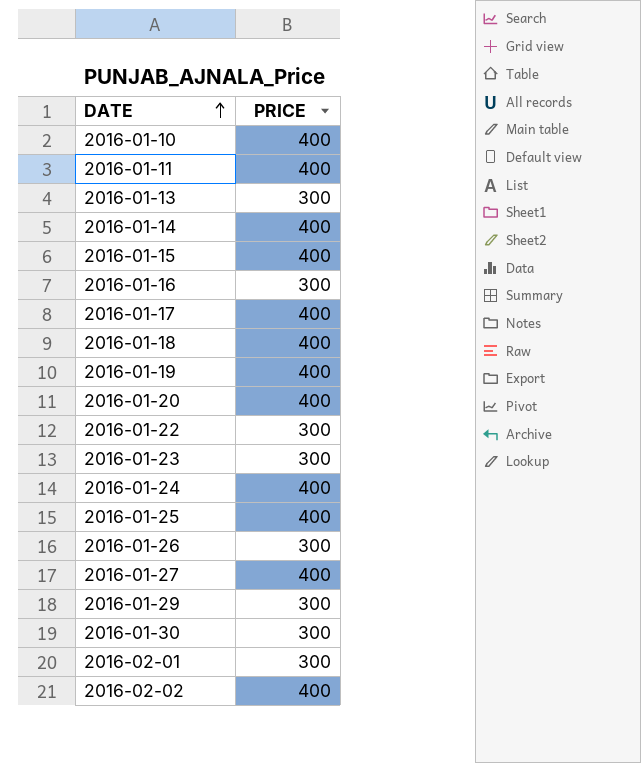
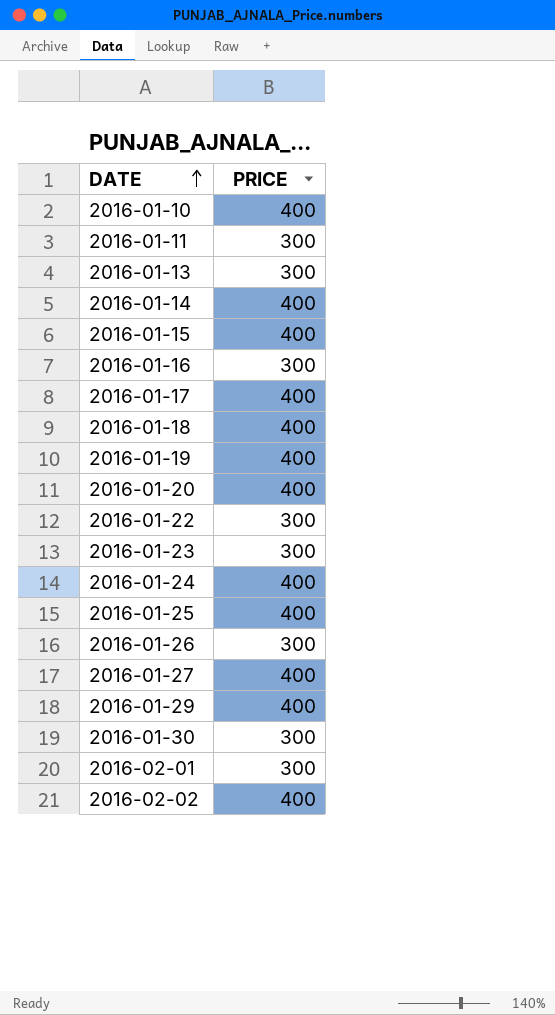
2016-01-11 | PRICE: 400 -> 300
2016-01-29 | PRICE: 300 -> 400

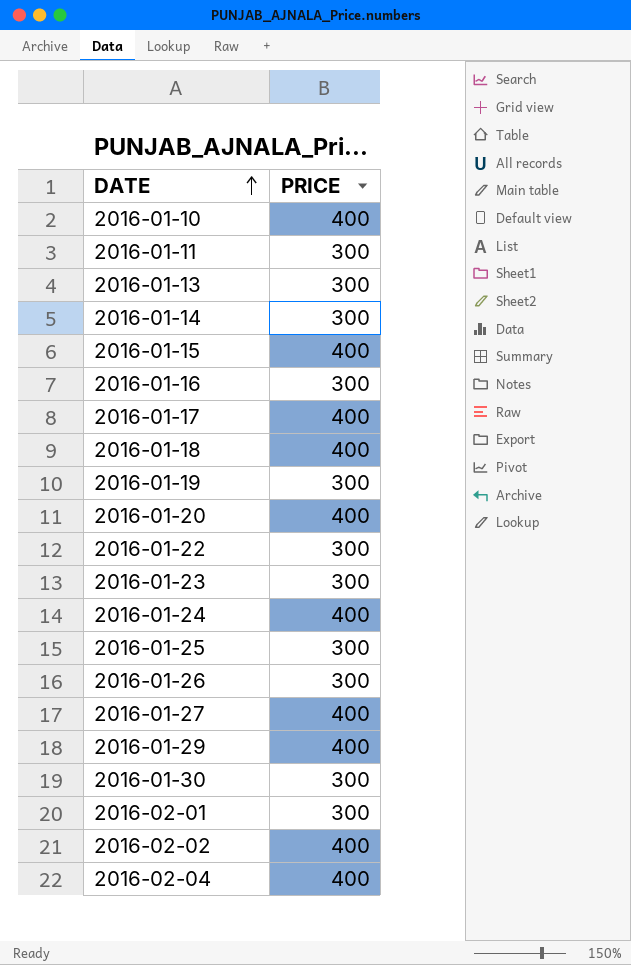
2016-01-14 | PRICE: 400 -> 300
2016-01-19 | PRICE: 400 -> 300
2016-01-25 | PRICE: 400 -> 300
row 2016-02-04: none -> 400

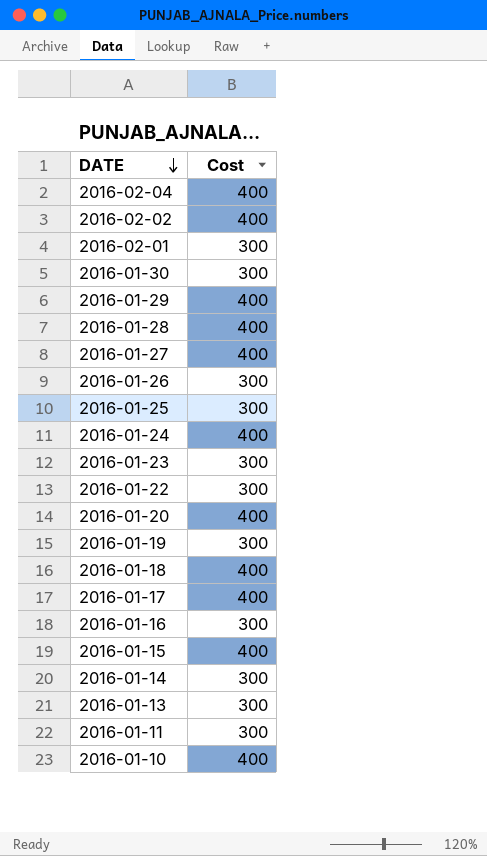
row order: DATE ascending -> DATE descending
column name: PRICE -> Cost
row 2016-01-28: none -> 400

